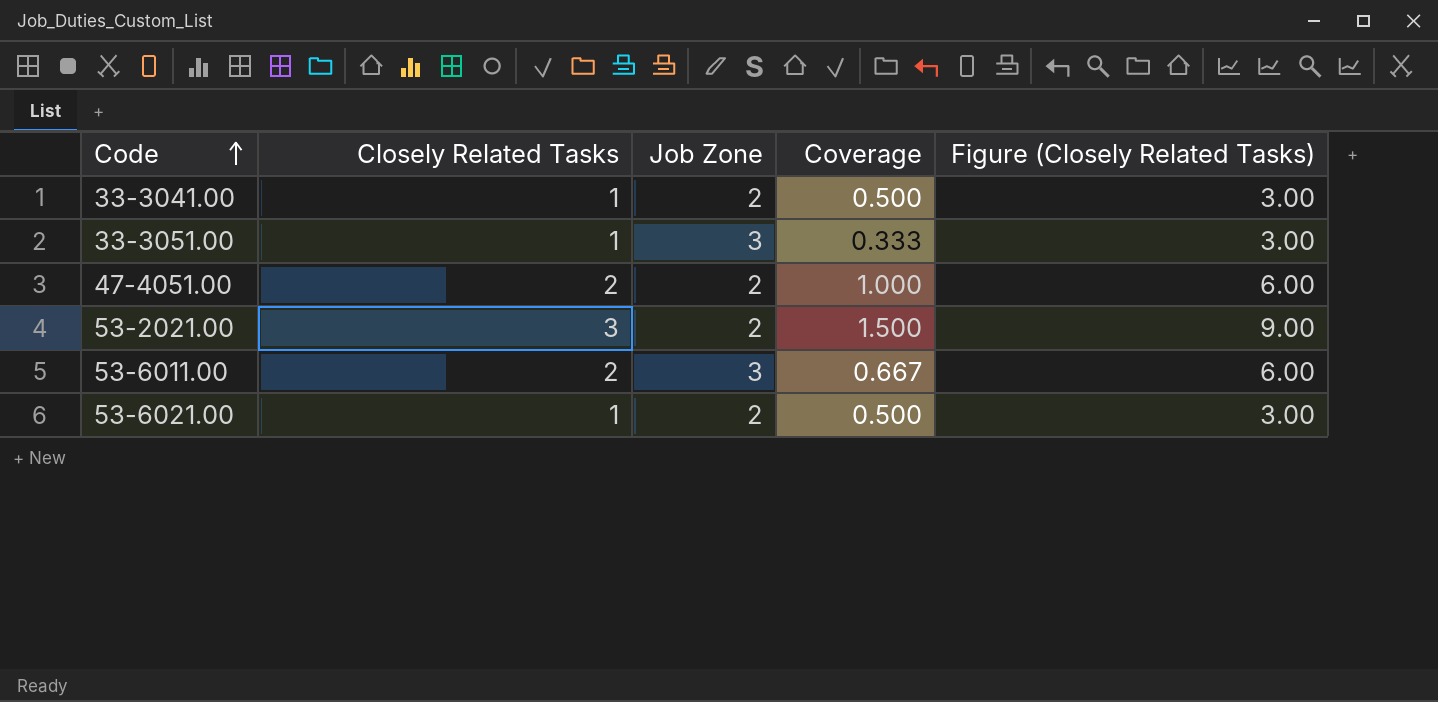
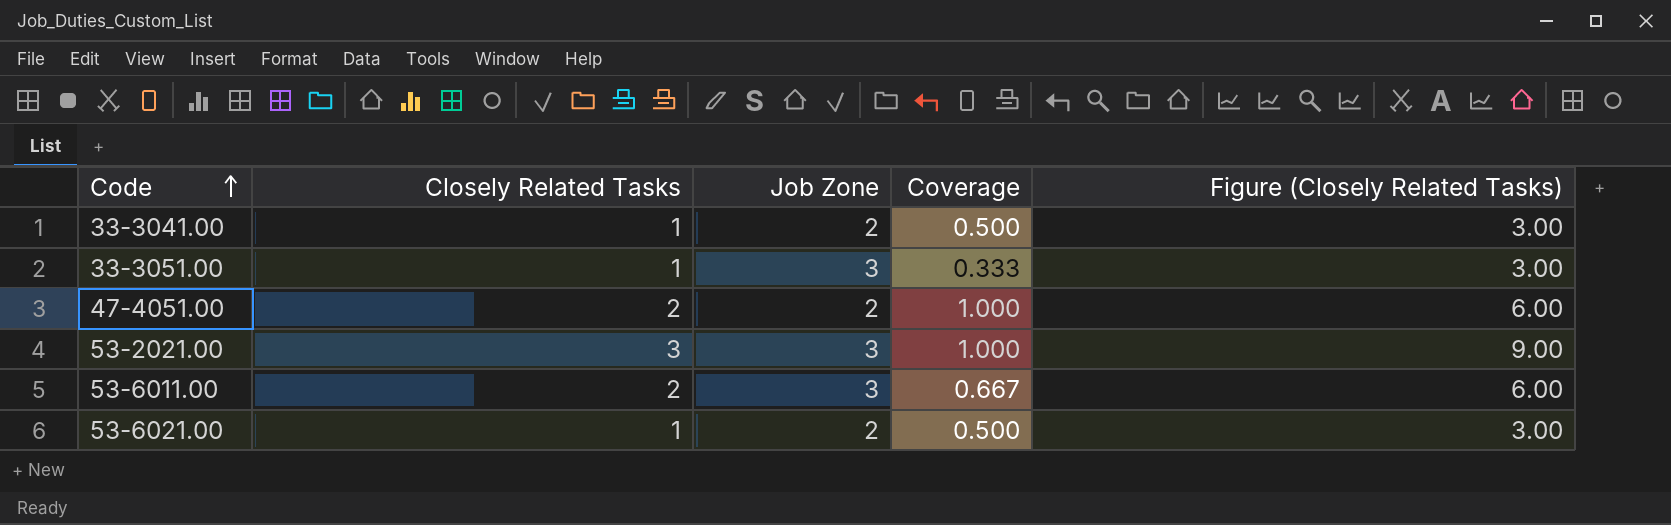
53-2021.00 | Job Zone: 2 -> 3
53-2021.00 | Coverage: 1.500 -> 1.000

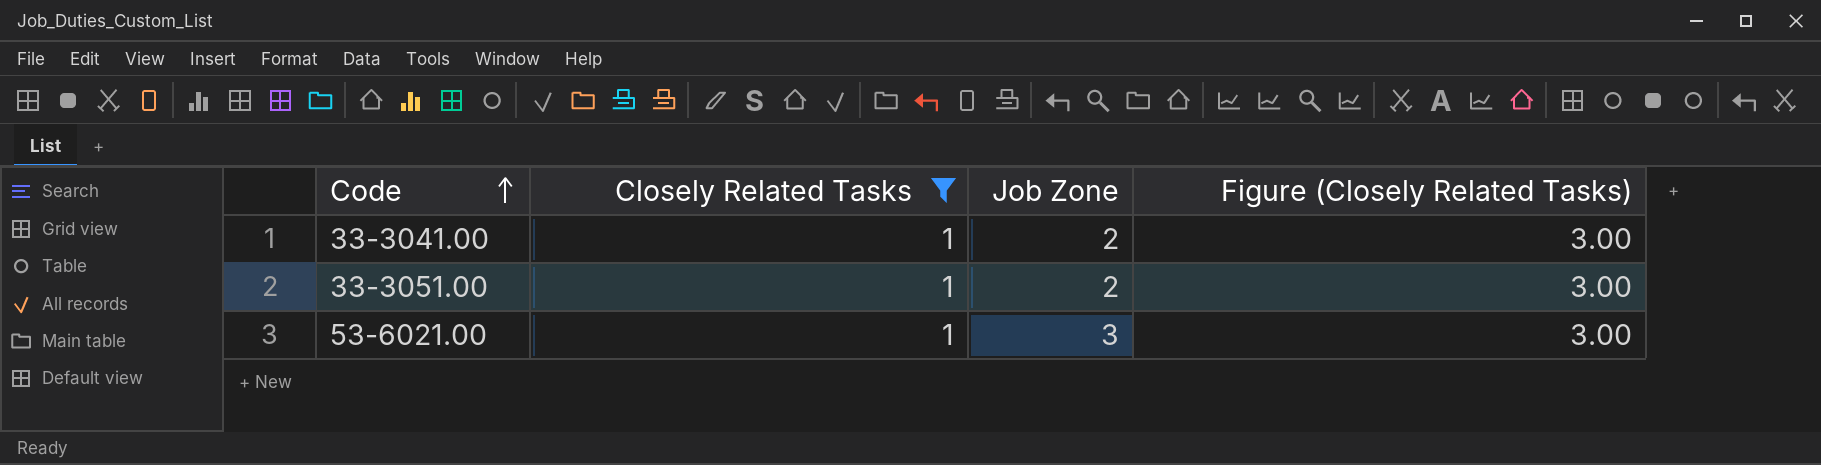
filter: none -> Closely Related Tasks = 1
column Coverage | formula: [Closely Related Tasks] / [Job Zone] -> none
33-3051.00 | Job Zone: 3 -> 2
53-6021.00 | Job Zone: 2 -> 3

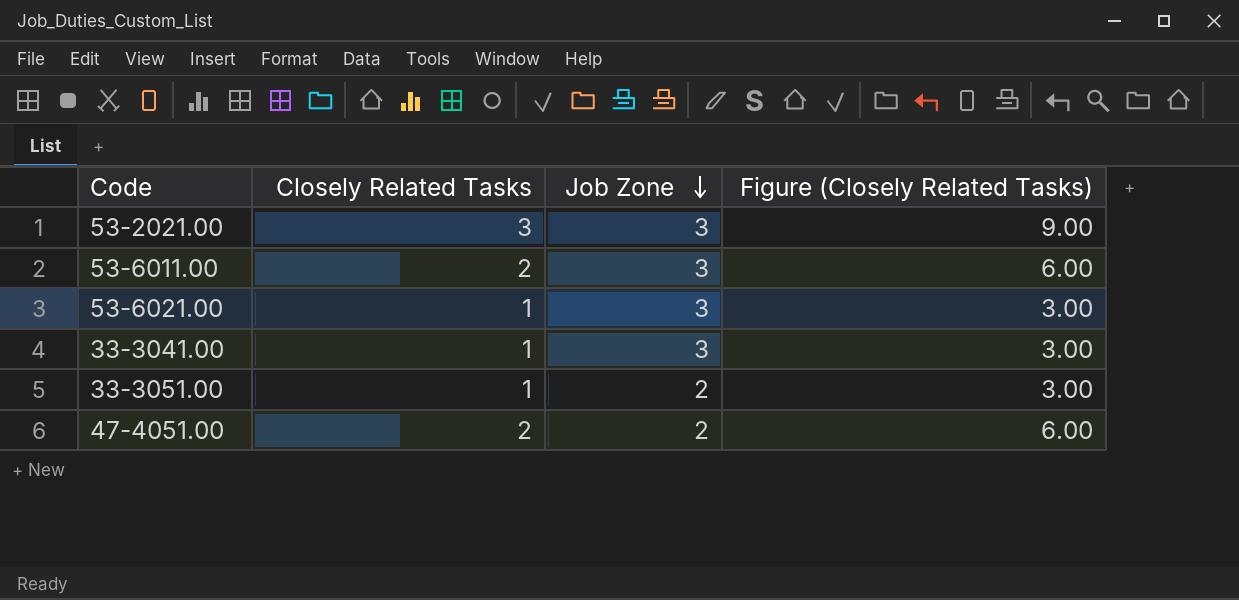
filter: Closely Related Tasks = 1 -> none
row order: Code ascending -> Job Zone descending
33-3041.00 | Job Zone: 2 -> 3

